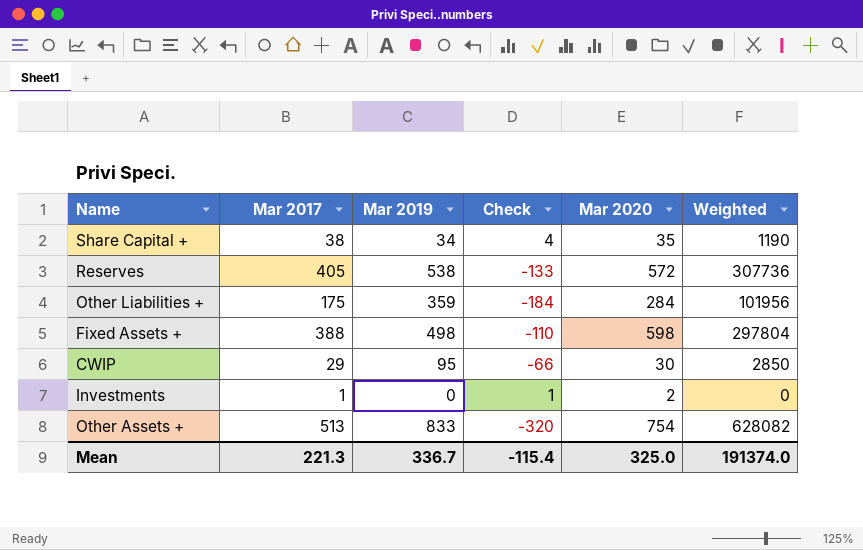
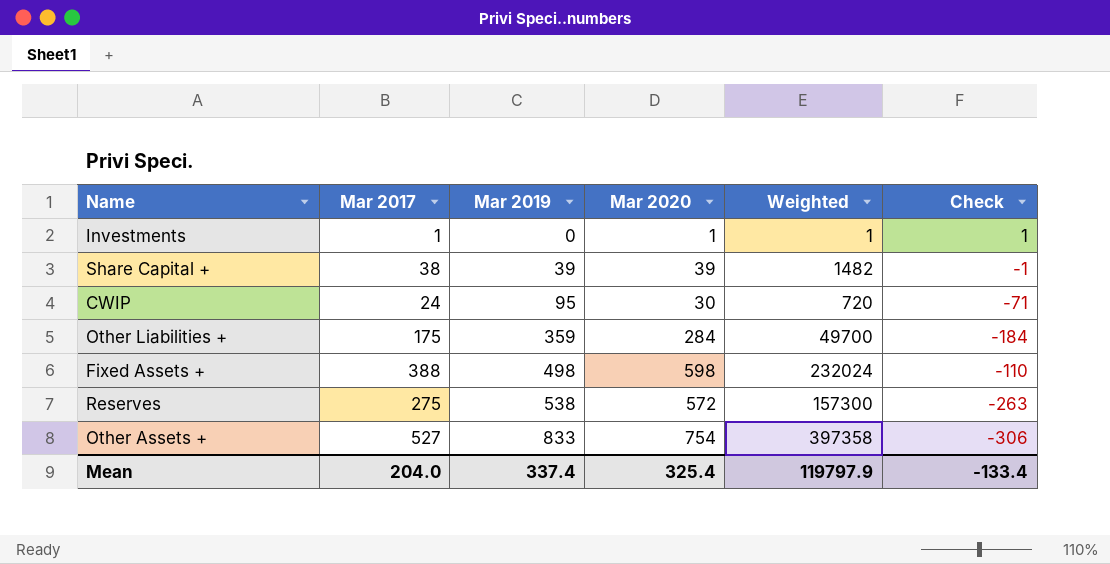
row order: none -> Mar 2019 ascending
column Weighted | formula: [Mar 2019] * [Mar 2020] -> [Mar 2017] * [Mar 2020]
column Check | position: 4 -> 6
Investments | Mar 2020: 2 -> 1
Share Capital + | Mar 2019: 34 -> 39
Share Capital + | Mar 2020: 35 -> 39
Share Capital + | Check: 4 -> -1
CWIP | Mar 2017: 29 -> 24
CWIP | Check: -66 -> -71
Reserves | Mar 2017: 405 -> 275
Reserves | Check: -133 -> -263
Other Assets + | Mar 2017: 513 -> 527
Other Assets + | Check: -320 -> -306
Mean | Mar 2017: 221.3 -> 204.0
Mean | Mar 2019: 336.7 -> 337.4
Mean | Mar 2020: 325.0 -> 325.4
Mean | Weighted: 191374.0 -> 119797.9
Mean | Check: -115.4 -> -133.4

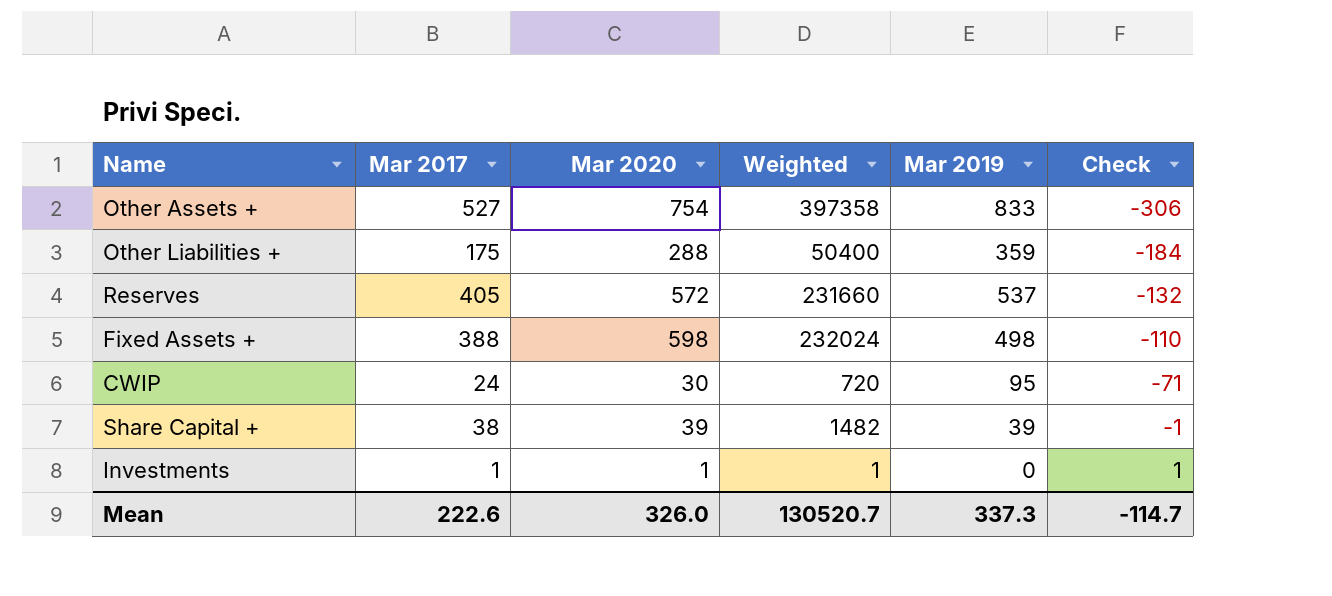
row order: Mar 2019 ascending -> Check ascending
column Mar 2019 | position: 3 -> 5
Other Liabilities + | Mar 2020: 284 -> 288
Other Liabilities + | Weighted: 49700 -> 50400
Reserves | Mar 2017: 275 -> 405
Reserves | Weighted: 157300 -> 231660
Reserves | Mar 2019: 538 -> 537
Reserves | Check: -263 -> -132
Mean | Mar 2017: 204.0 -> 222.6
Mean | Mar 2020: 325.4 -> 326.0
Mean | Weighted: 119797.9 -> 130520.7
Mean | Mar 2019: 337.4 -> 337.3
Mean | Check: -133.4 -> -114.7

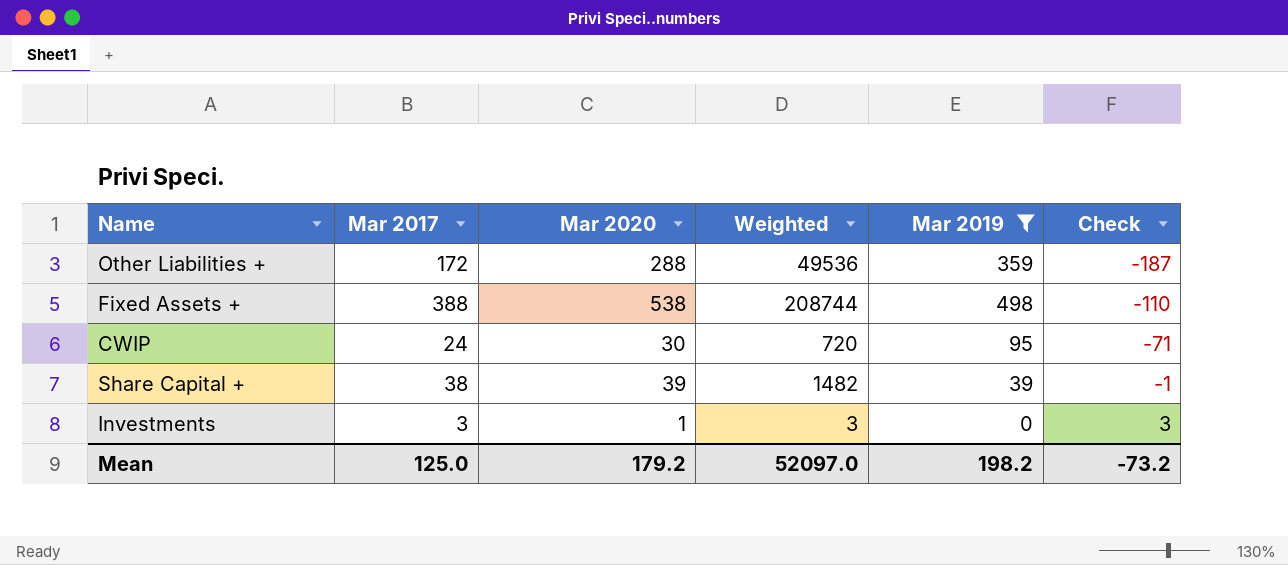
filter: none -> Mar 2019 <= 498
Other Liabilities + | Mar 2017: 175 -> 172
Other Liabilities + | Weighted: 50400 -> 49536
Other Liabilities + | Check: -184 -> -187
Fixed Assets + | Mar 2020: 598 -> 538
Fixed Assets + | Weighted: 232024 -> 208744
Investments | Mar 2017: 1 -> 3
Investments | Weighted: 1 -> 3
Investments | Check: 1 -> 3
Mean | Mar 2017: 222.6 -> 125.0
Mean | Mar 2020: 326.0 -> 179.2
Mean | Weighted: 130520.7 -> 52097.0
Mean | Mar 2019: 337.3 -> 198.2
Mean | Check: -114.7 -> -73.2

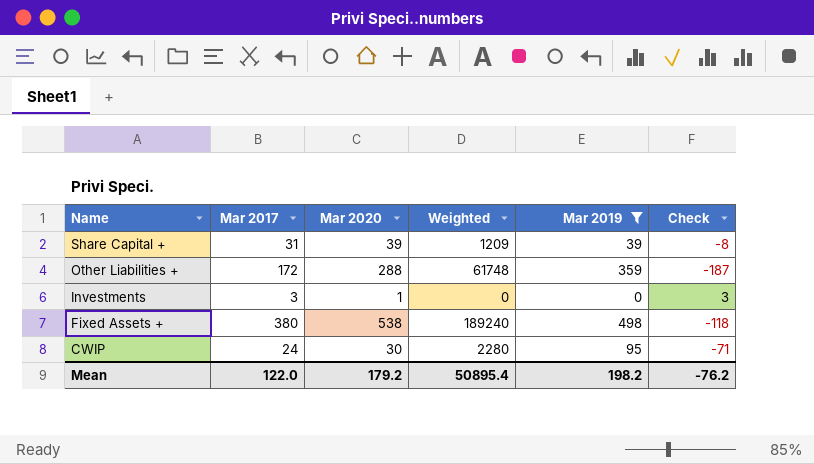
row order: Check ascending -> Name descending
column Weighted | formula: [Mar 2017] * [Mar 2020] -> [Mar 2017] * [Mar 2019]
Share Capital + | Mar 2017: 38 -> 31
Share Capital + | Check: -1 -> -8
Fixed Assets + | Mar 2017: 388 -> 380
Fixed Assets + | Check: -110 -> -118
Mean | Mar 2017: 125.0 -> 122.0
Mean | Weighted: 52097.0 -> 50895.4
Mean | Check: -73.2 -> -76.2

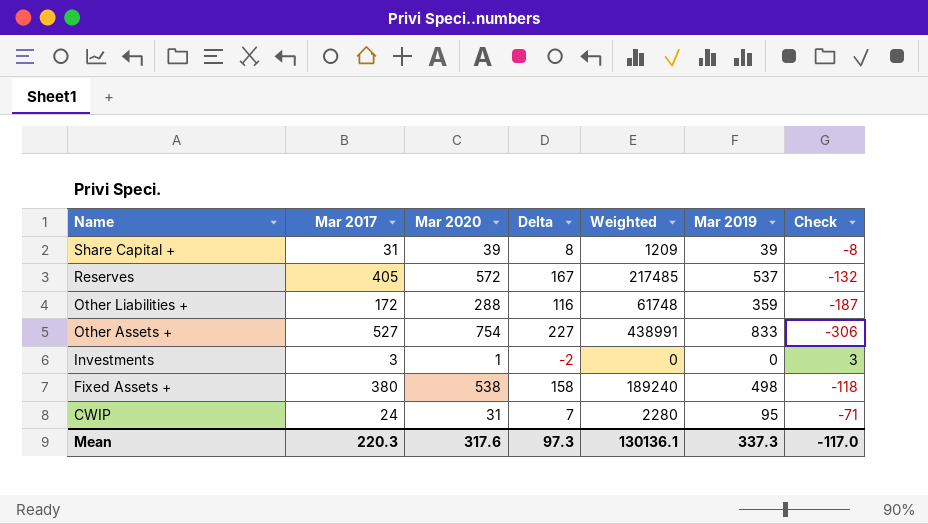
filter: Mar 2019 <= 498 -> none
column Delta | formula: none -> [Mar 2020] - [Mar 2017]
CWIP | Mar 2020: 30 -> 31
Mean | Mar 2017: 122.0 -> 220.3
Mean | Mar 2020: 179.2 -> 317.6
Mean | Weighted: 50895.4 -> 130136.1
Mean | Mar 2019: 198.2 -> 337.3
Mean | Check: -76.2 -> -117.0

